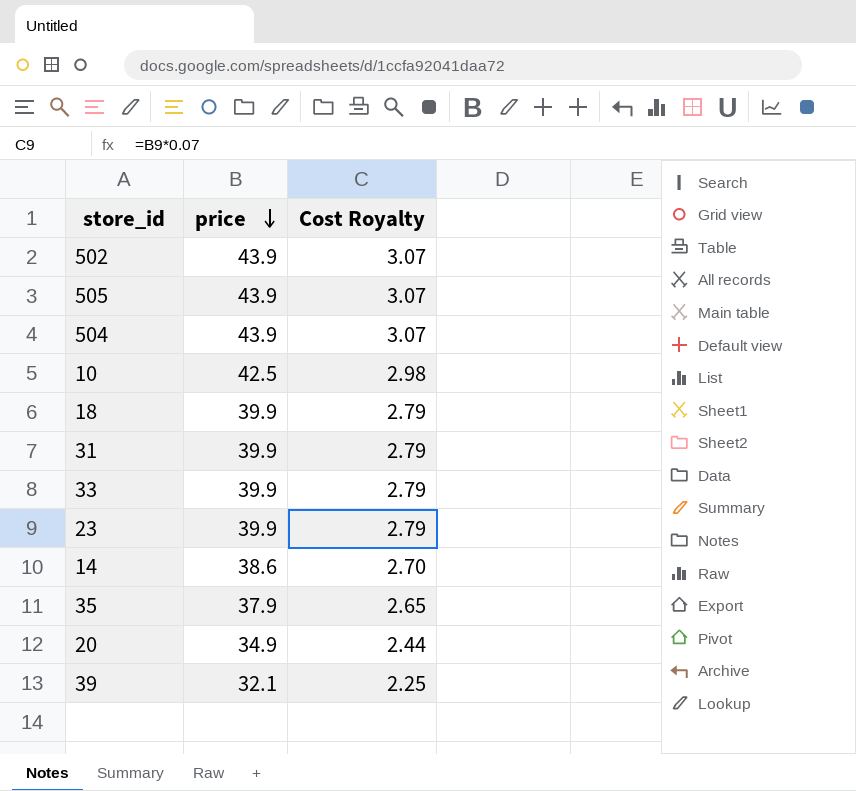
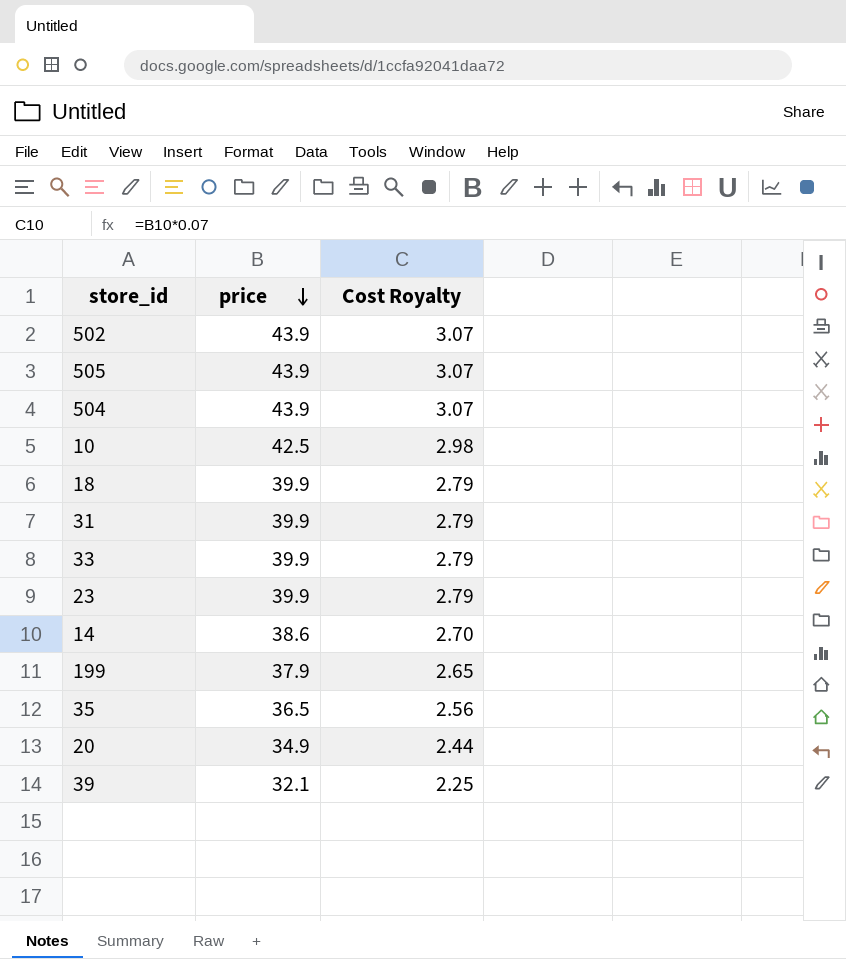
row 199: none -> 37.9 | 2.65
35 | price: 37.9 -> 36.5
35 | Cost Royalty: 2.65 -> 2.56

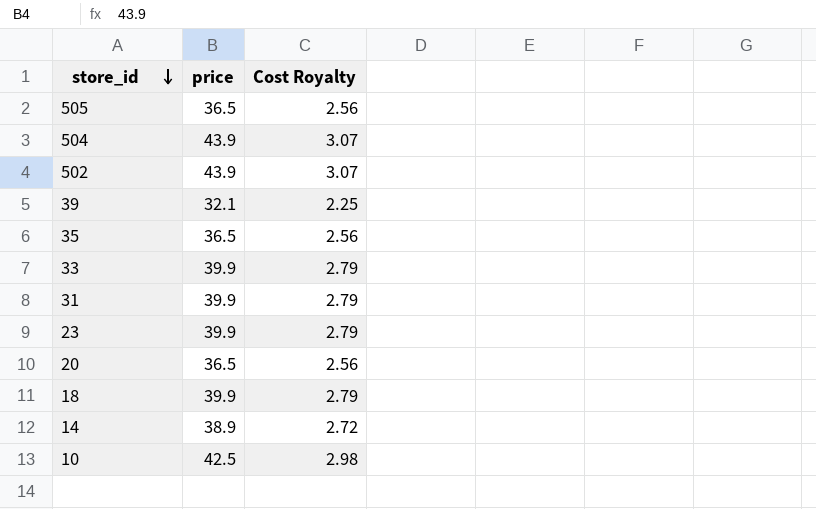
row order: price descending -> store_id descending
row 199: 37.9 | 2.65 -> none
505 | price: 43.9 -> 36.5
505 | Cost Royalty: 3.07 -> 2.56
20 | price: 34.9 -> 36.5
20 | Cost Royalty: 2.44 -> 2.56
14 | price: 38.6 -> 38.9
14 | Cost Royalty: 2.70 -> 2.72

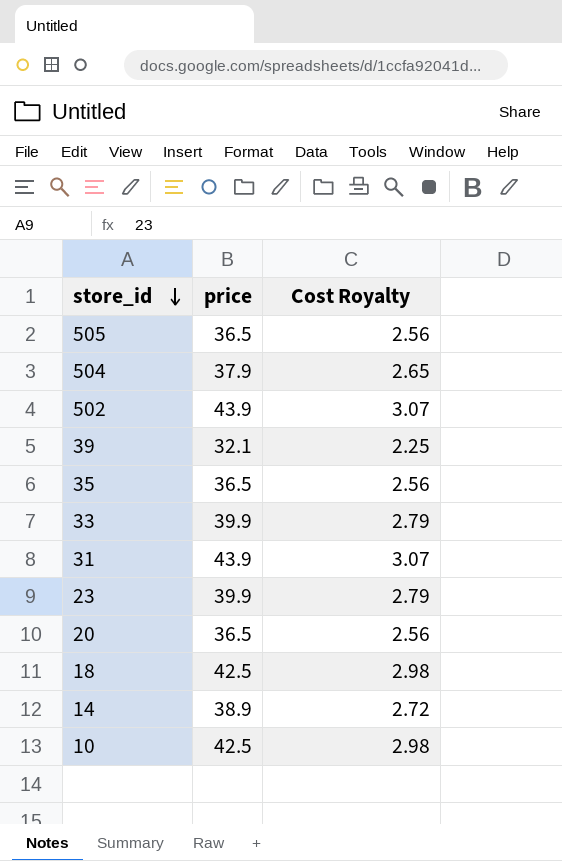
504 | price: 43.9 -> 37.9
504 | Cost Royalty: 3.07 -> 2.65
31 | price: 39.9 -> 43.9
31 | Cost Royalty: 2.79 -> 3.07
18 | price: 39.9 -> 42.5
18 | Cost Royalty: 2.79 -> 2.98

